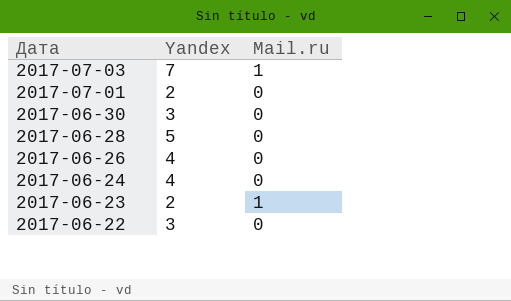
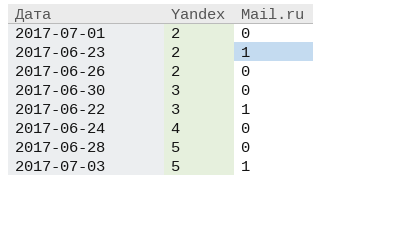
row order: Дата descending -> Yandex ascending
2017-06-26 | Yandex: 4 -> 2
2017-06-22 | Mail.ru: 0 -> 1
2017-07-03 | Yandex: 7 -> 5

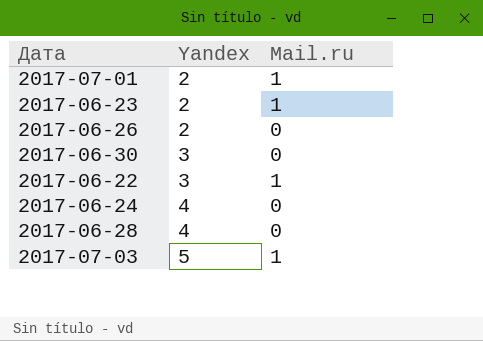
2017-07-01 | Mail.ru: 0 -> 1
2017-06-28 | Yandex: 5 -> 4

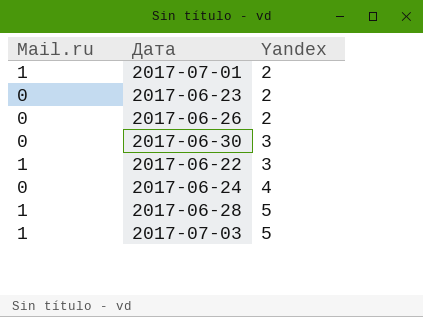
column Mail.ru | position: 3 -> 1
2017-06-23 | Mail.ru: 1 -> 0
2017-06-28 | Mail.ru: 0 -> 1
2017-06-28 | Yandex: 4 -> 5

